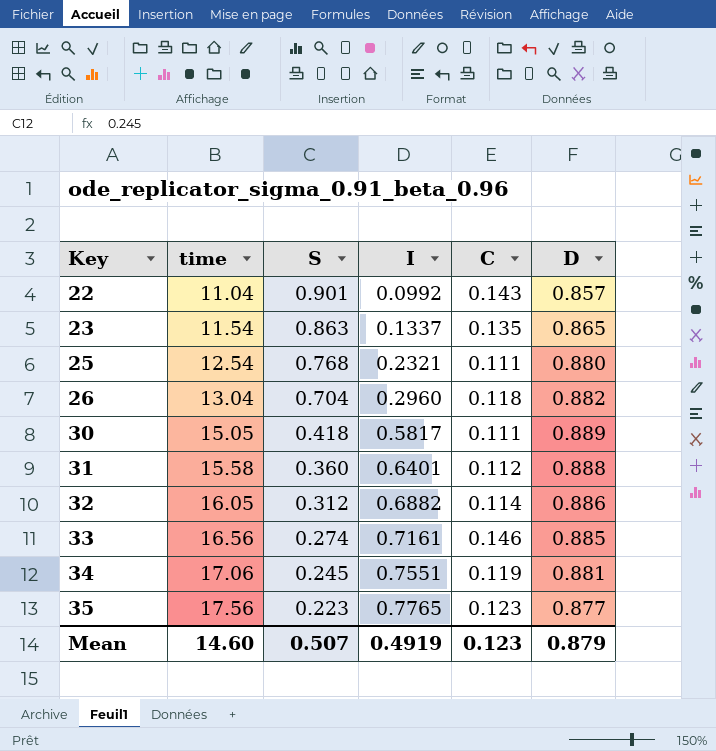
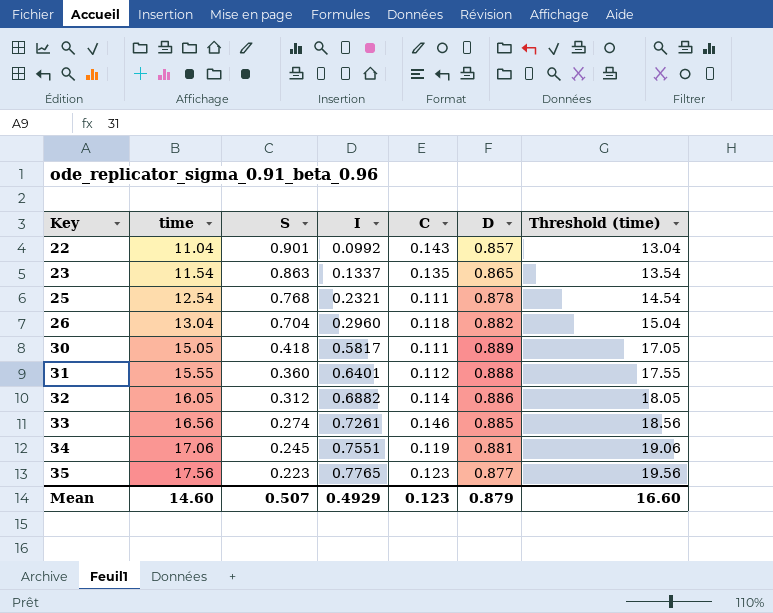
column Threshold (time) | formula: none -> [time] + 2
25 | D: 0.880 -> 0.878
31 | time: 15.58 -> 15.55
33 | I: 0.7161 -> 0.7261
Mean | I: 0.4919 -> 0.4929

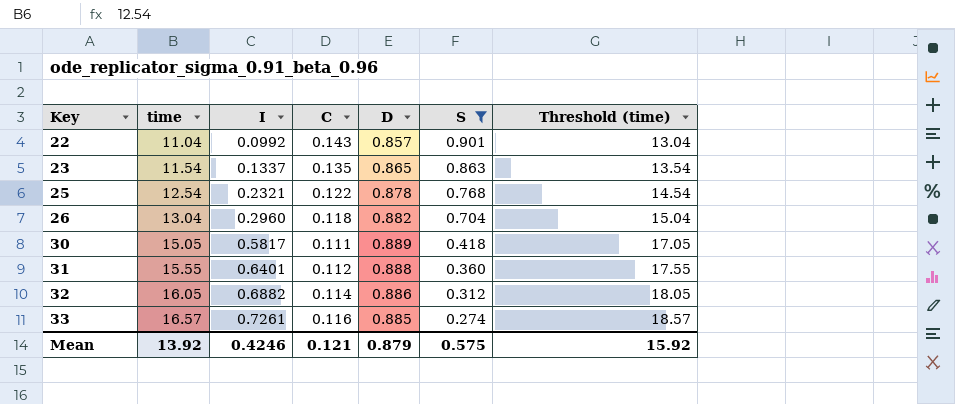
filter: none -> S >= 0.274
column S | position: 3 -> 6
25 | C: 0.111 -> 0.122
33 | time: 16.56 -> 16.57
33 | C: 0.146 -> 0.116
33 | Threshold (time): 18.56 -> 18.57
Mean | time: 14.60 -> 13.92
Mean | I: 0.4929 -> 0.4246
Mean | C: 0.123 -> 0.121
Mean | S: 0.507 -> 0.575
Mean | Threshold (time): 16.60 -> 15.92

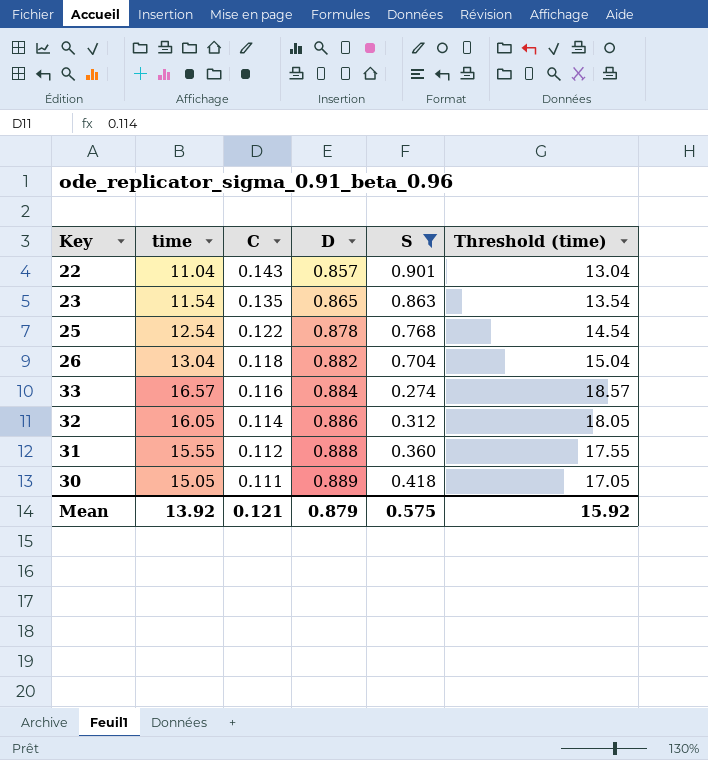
row order: Key ascending -> C descending
column I | position: 3 -> none
33 | D: 0.885 -> 0.884

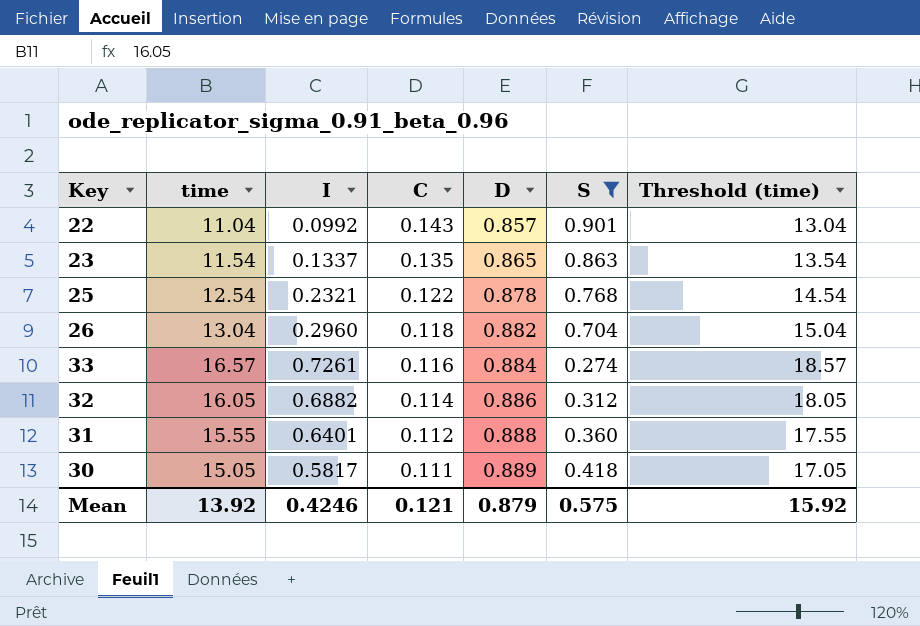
column I | position: none -> 3

